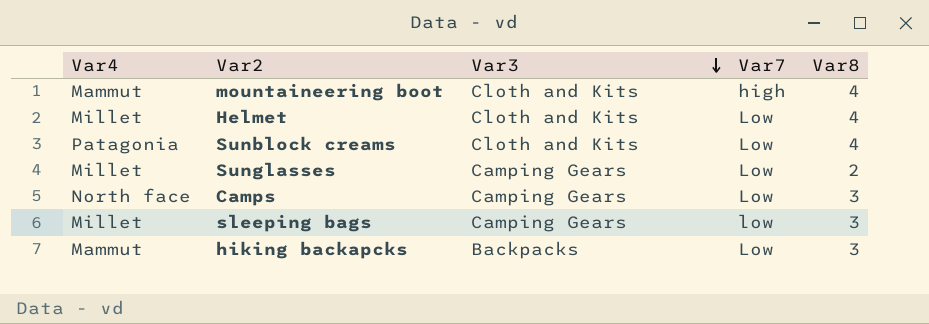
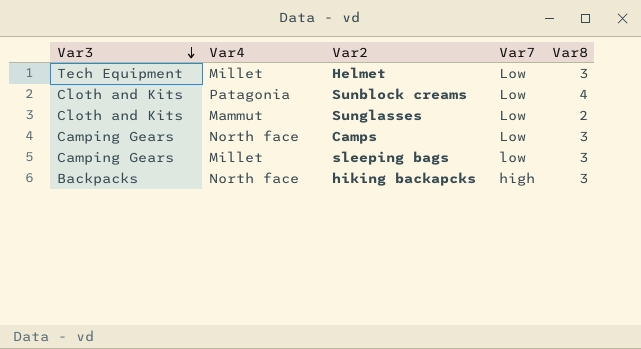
column Var3 | position: 3 -> 1
row mountaineering boot: Mammut | Cloth and Kits | high | 4 -> none
Helmet | Var3: Cloth and Kits -> Tech Equipment
Helmet | Var8: 4 -> 3
Sunglasses | Var3: Camping Gears -> Cloth and Kits
Sunglasses | Var4: Millet -> Mammut
hiking backapcks | Var4: Mammut -> North face
hiking backapcks | Var7: Low -> high

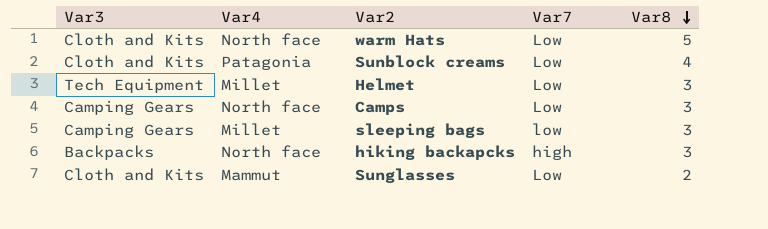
row order: Var3 descending -> Var8 descending
row warm Hats: none -> Cloth and Kits | North face | Low | 5

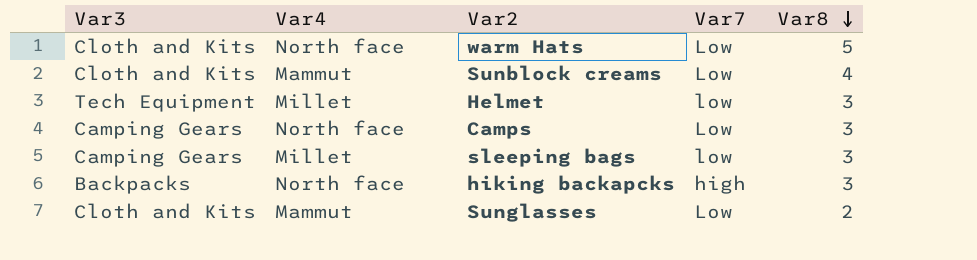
Sunblock creams | Var4: Patagonia -> Mammut
Helmet | Var7: Low -> low

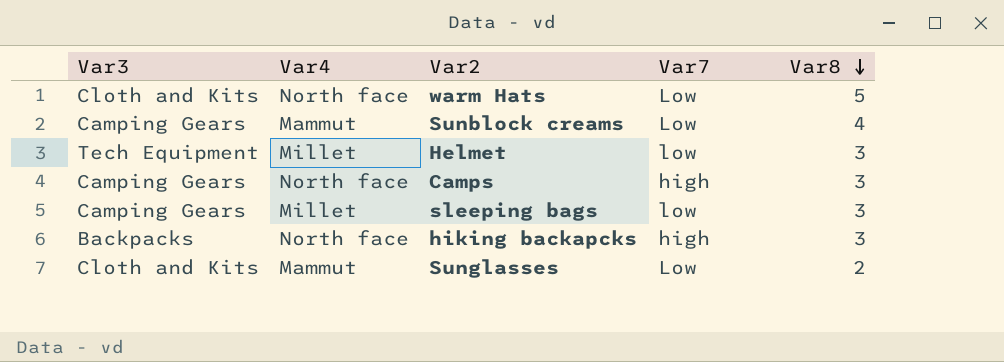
Sunblock creams | Var3: Cloth and Kits -> Camping Gears
Camps | Var7: Low -> high

